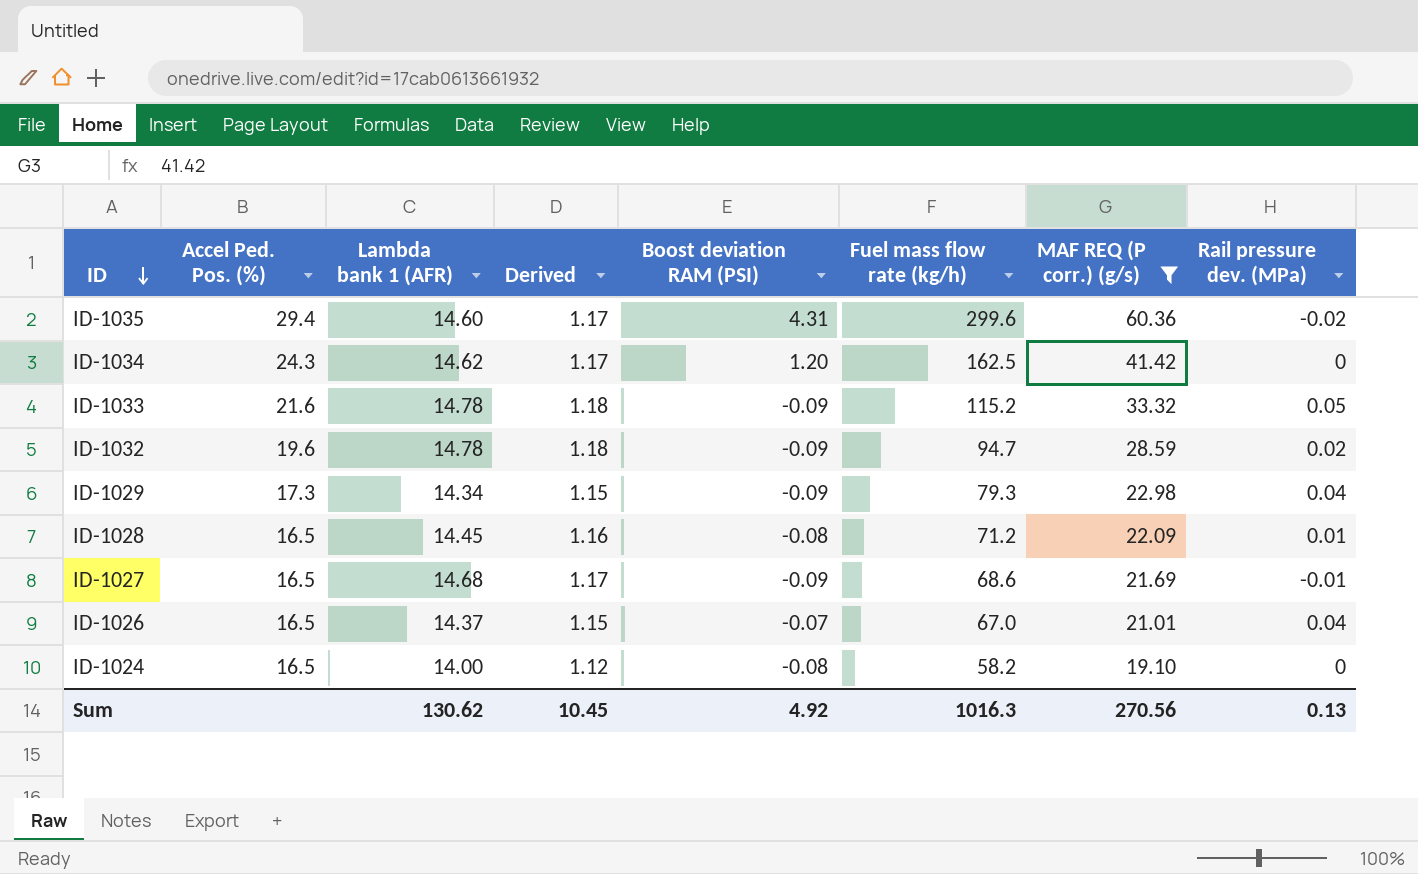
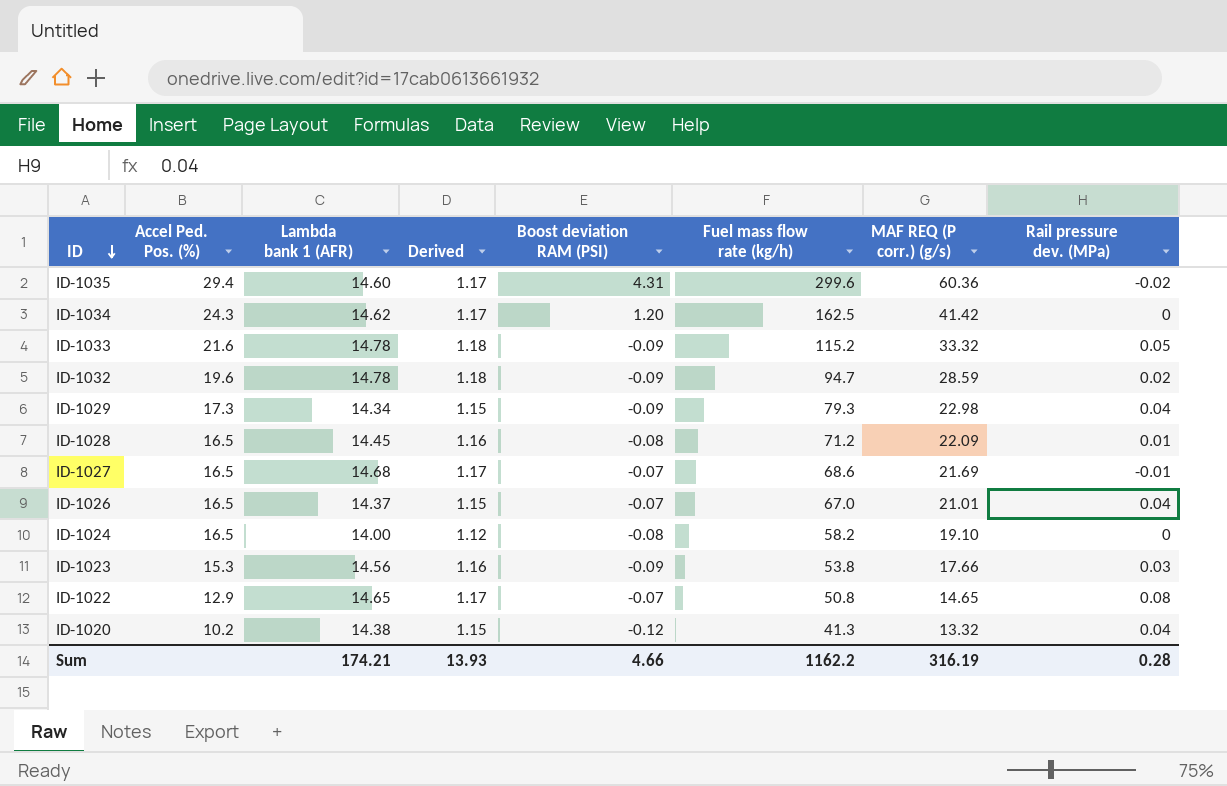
filter: MAF REQ (P corr.) (g/s) >= 19.10 -> none
ID-1027 | Boost deviation RAM (PSI): -0.09 -> -0.07
Sum | Lambda bank 1 (AFR): 130.62 -> 174.21
Sum | Derived: 10.45 -> 13.93
Sum | Boost deviation RAM (PSI): 4.92 -> 4.66
Sum | Fuel mass flow rate (kg/h): 1016.3 -> 1162.2
Sum | MAF REQ (P corr.) (g/s): 270.56 -> 316.19
Sum | Rail pressure dev. (MPa): 0.13 -> 0.28

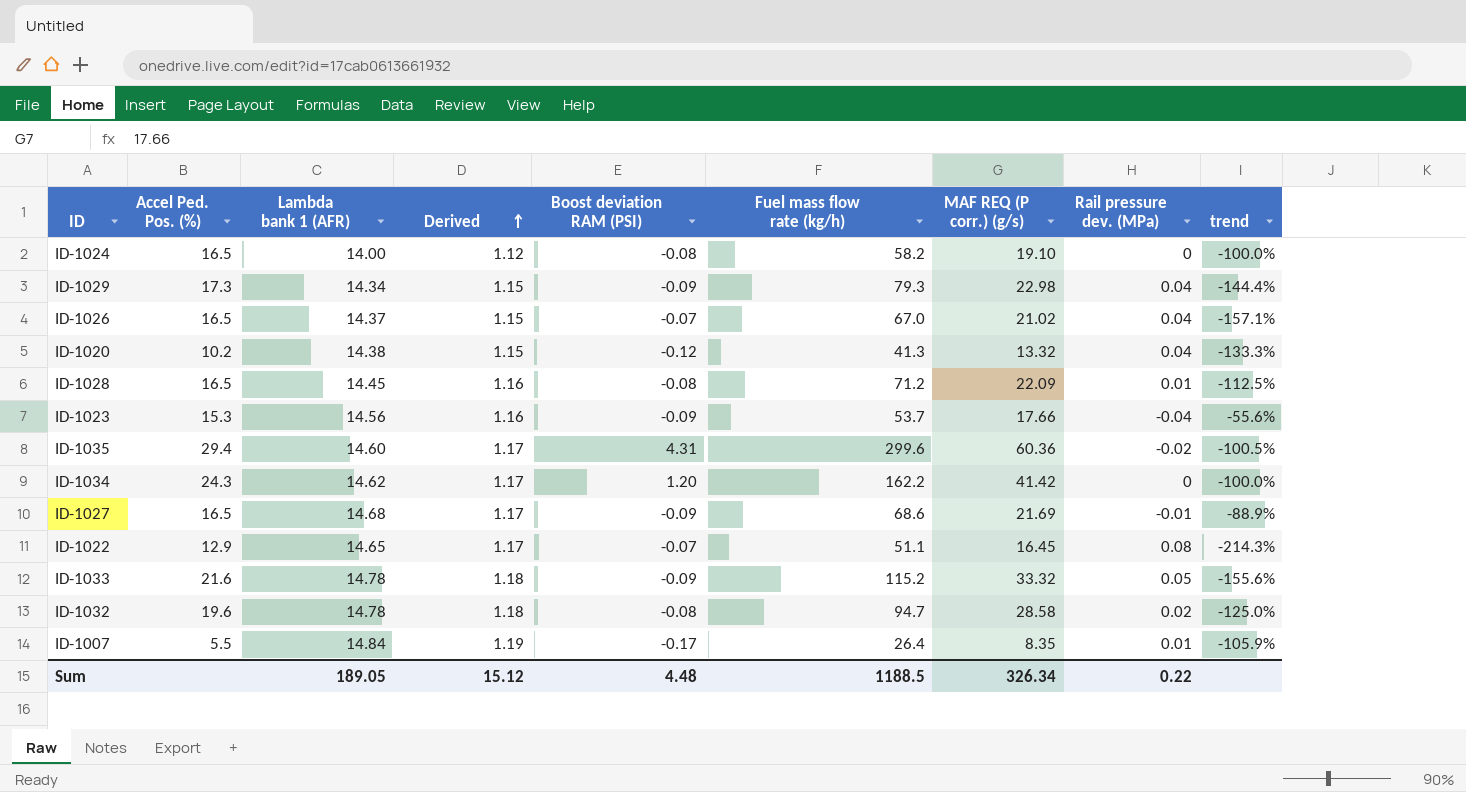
row order: ID descending -> Derived ascending
column trend | formula: none -> ([Rail pressure dev. (MPa)] - [Boost deviation RAM (PSI)]) / [Boost deviation RAM (PSI)]
ID-1026 | MAF REQ (P corr.) (g/s): 21.01 -> 21.02
ID-1023 | Fuel mass flow rate (kg/h): 53.8 -> 53.7
ID-1023 | Rail pressure dev. (MPa): 0.03 -> -0.04
ID-1034 | Fuel mass flow rate (kg/h): 162.5 -> 162.2
ID-1027 | Boost deviation RAM (PSI): -0.07 -> -0.09
ID-1022 | Fuel mass flow rate (kg/h): 50.8 -> 51.1
ID-1022 | MAF REQ (P corr.) (g/s): 14.65 -> 16.45
ID-1032 | Boost deviation RAM (PSI): -0.09 -> -0.08
ID-1032 | MAF REQ (P corr.) (g/s): 28.59 -> 28.58
row ID-1007: none -> 5.5 | 14.84 | 1.19 | -0.17 | 26.4 | 8.35 | 0.01 | -105.9%
Sum | Lambda bank 1 (AFR): 174.21 -> 189.05
Sum | Derived: 13.93 -> 15.12
Sum | Boost deviation RAM (PSI): 4.66 -> 4.48
Sum | Fuel mass flow rate (kg/h): 1162.2 -> 1188.5
Sum | MAF REQ (P corr.) (g/s): 316.19 -> 326.34
Sum | Rail pressure dev. (MPa): 0.28 -> 0.22

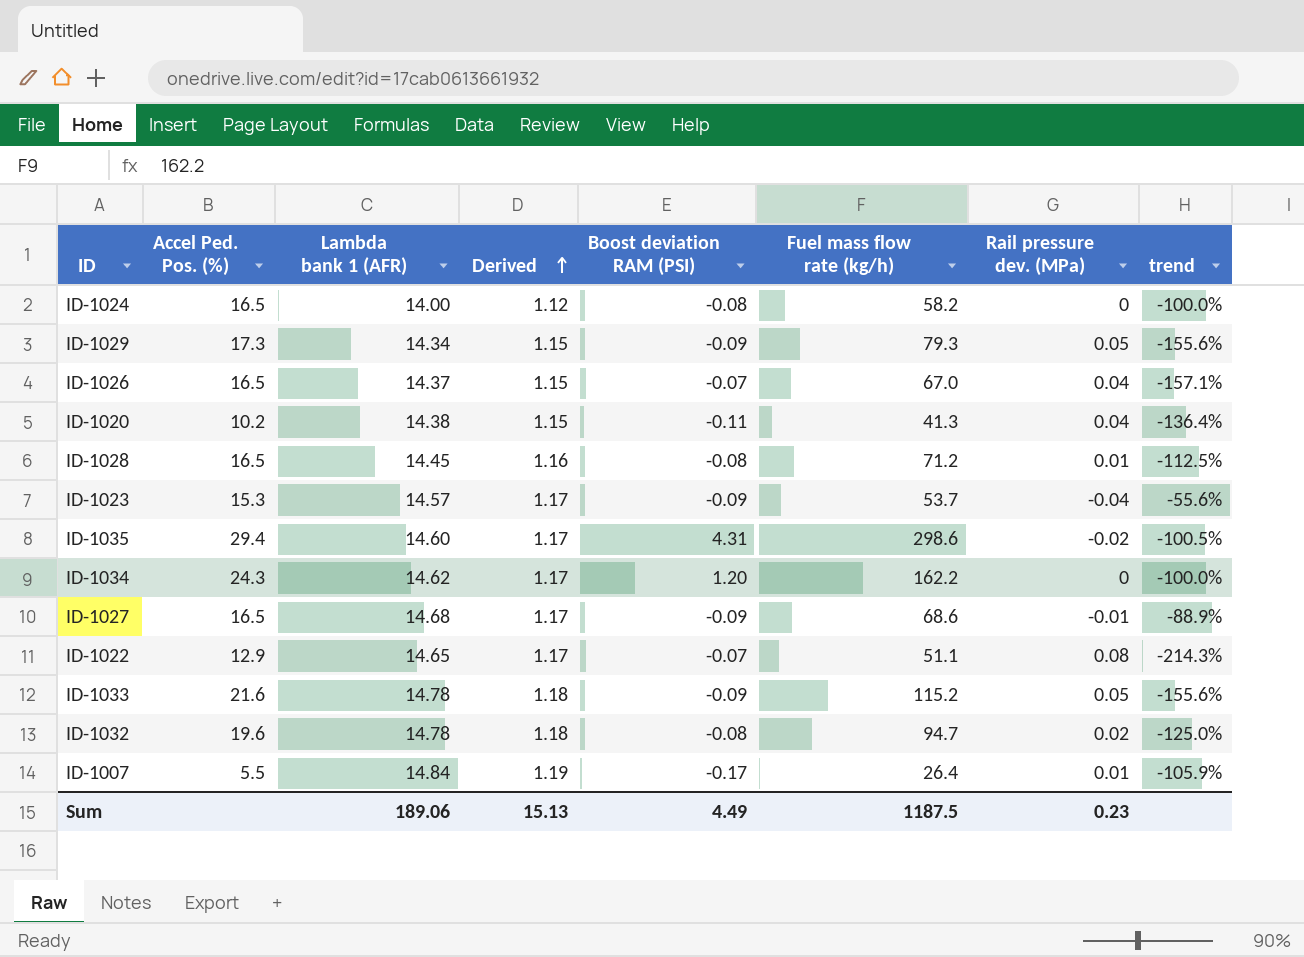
column MAF REQ (P corr.) (g/s) | position: 7 -> none
ID-1029 | Rail pressure dev. (MPa): 0.04 -> 0.05
ID-1029 | trend: -144.4% -> -155.6%
ID-1020 | Boost deviation RAM (PSI): -0.12 -> -0.11
ID-1020 | trend: -133.3% -> -136.4%
ID-1023 | Lambda bank 1 (AFR): 14.56 -> 14.57
ID-1023 | Derived: 1.16 -> 1.17
ID-1035 | Fuel mass flow rate (kg/h): 299.6 -> 298.6
Sum | Lambda bank 1 (AFR): 189.05 -> 189.06
Sum | Derived: 15.12 -> 15.13
Sum | Boost deviation RAM (PSI): 4.48 -> 4.49
Sum | Fuel mass flow rate (kg/h): 1188.5 -> 1187.5
Sum | Rail pressure dev. (MPa): 0.22 -> 0.23

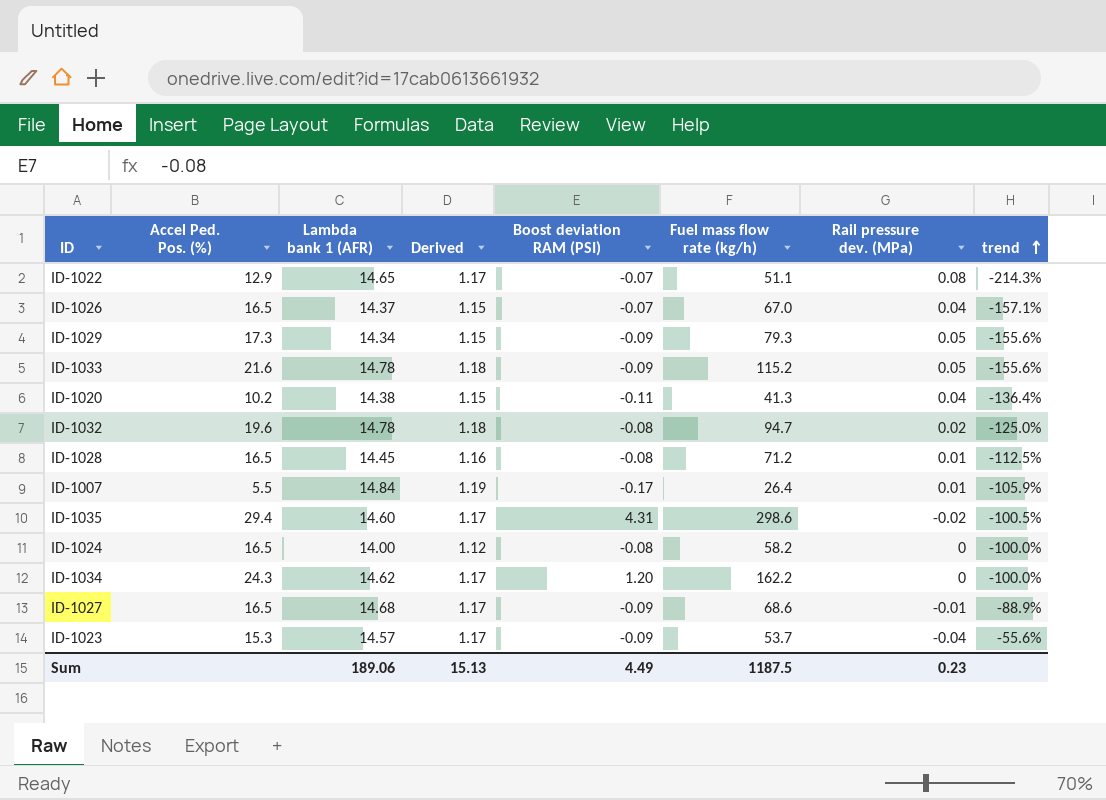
row order: Derived ascending -> trend ascending

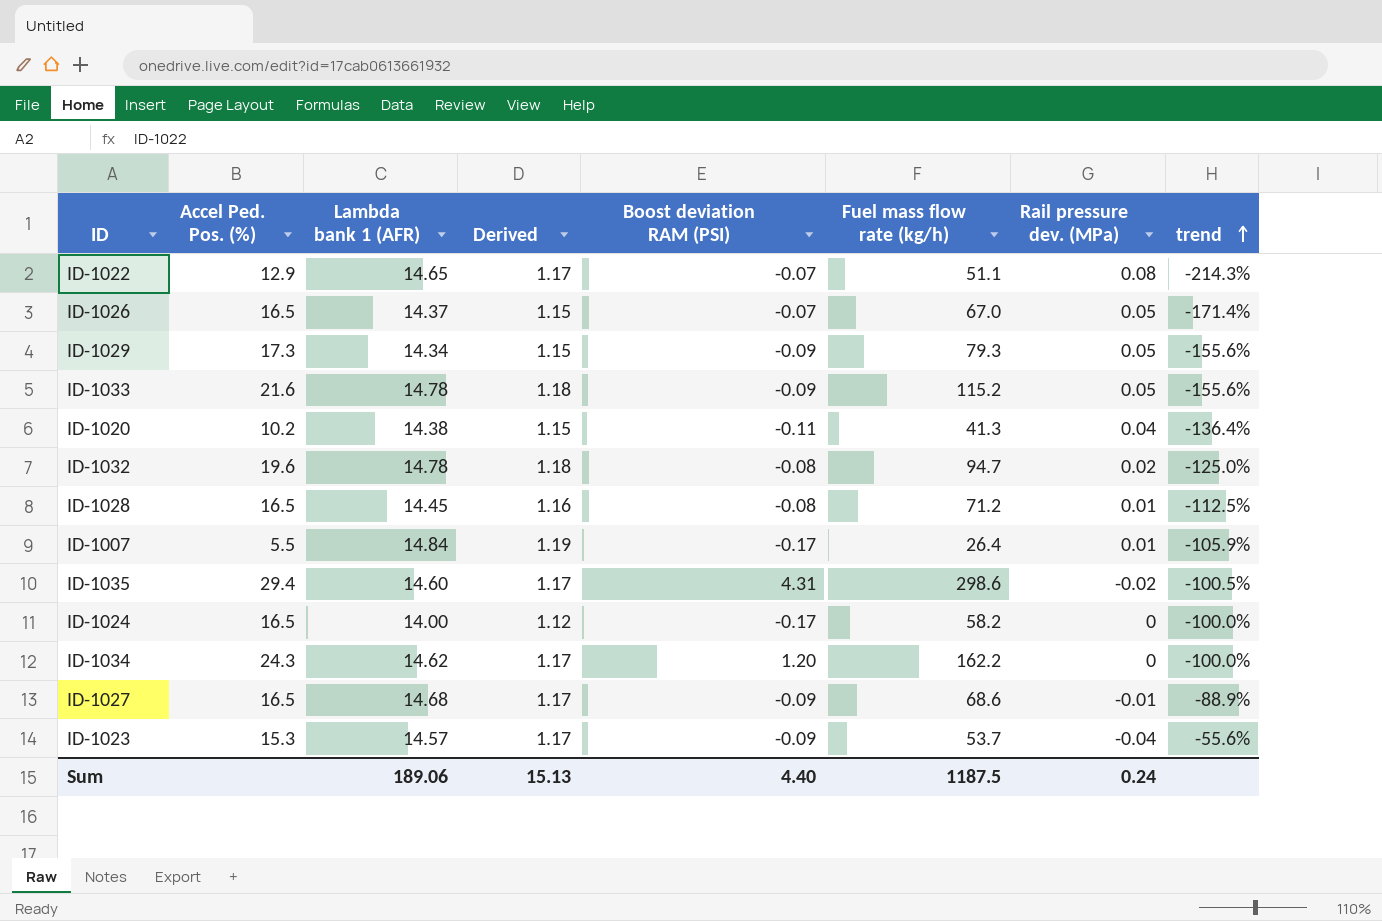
ID-1026 | Rail pressure dev. (MPa): 0.04 -> 0.05
ID-1026 | trend: -157.1% -> -171.4%
ID-1024 | Boost deviation RAM (PSI): -0.08 -> -0.17
Sum | Boost deviation RAM (PSI): 4.49 -> 4.40
Sum | Rail pressure dev. (MPa): 0.23 -> 0.24

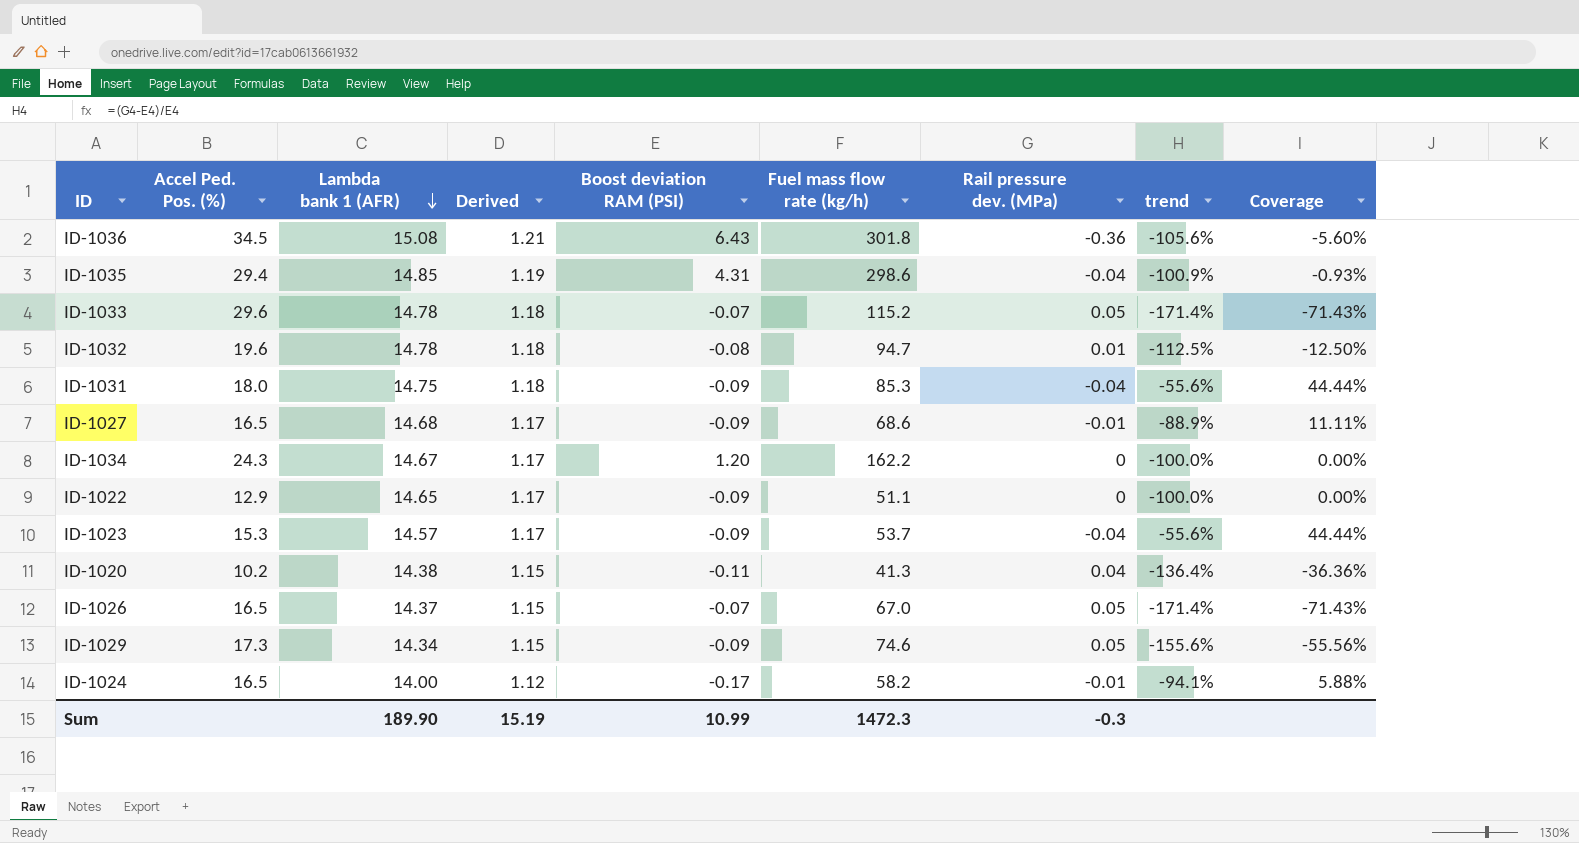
row order: trend ascending -> Lambda bank 1 (AFR) descending
column Coverage | formula: none -> [Rail pressure dev. (MPa)] / [Boost deviation RAM (PSI)]
row ID-1028: 16.5 | 14.45 | 1.16 | -0.08 | 71.2 | 0.01 | -112.5% -> none
row ID-1007: 5.5 | 14.84 | 1.19 | -0.17 | 26.4 | 0.01 | -105.9% -> none
row ID-1036: none -> 34.5 | 15.08 | 1.21 | 6.43 | 301.8 | -0.36 | -105.6% | -5.60%
ID-1035 | Lambda bank 1 (AFR): 14.60 -> 14.85
ID-1035 | Derived: 1.17 -> 1.19
ID-1035 | Rail pressure dev. (MPa): -0.02 -> -0.04
ID-1035 | trend: -100.5% -> -100.9%
ID-1033 | Accel Ped. Pos. (%): 21.6 -> 29.6
ID-1033 | Boost deviation RAM (PSI): -0.09 -> -0.07
ID-1033 | trend: -155.6% -> -171.4%
ID-1032 | Rail pressure dev. (MPa): 0.02 -> 0.01
ID-1032 | trend: -125.0% -> -112.5%
row ID-1031: none -> 18.0 | 14.75 | 1.18 | -0.09 | 85.3 | -0.04 | -55.6% | 44.44%
ID-1034 | Lambda bank 1 (AFR): 14.62 -> 14.67
ID-1022 | Boost deviation RAM (PSI): -0.07 -> -0.09
ID-1022 | Rail pressure dev. (MPa): 0.08 -> 0
ID-1022 | trend: -214.3% -> -100.0%
ID-1029 | Fuel mass flow rate (kg/h): 79.3 -> 74.6
ID-1024 | Rail pressure dev. (MPa): 0 -> -0.01
ID-1024 | trend: -100.0% -> -94.1%
Sum | Lambda bank 1 (AFR): 189.06 -> 189.90
Sum | Derived: 15.13 -> 15.19
Sum | Boost deviation RAM (PSI): 4.40 -> 10.99
Sum | Fuel mass flow rate (kg/h): 1187.5 -> 1472.3
Sum | Rail pressure dev. (MPa): 0.24 -> -0.3

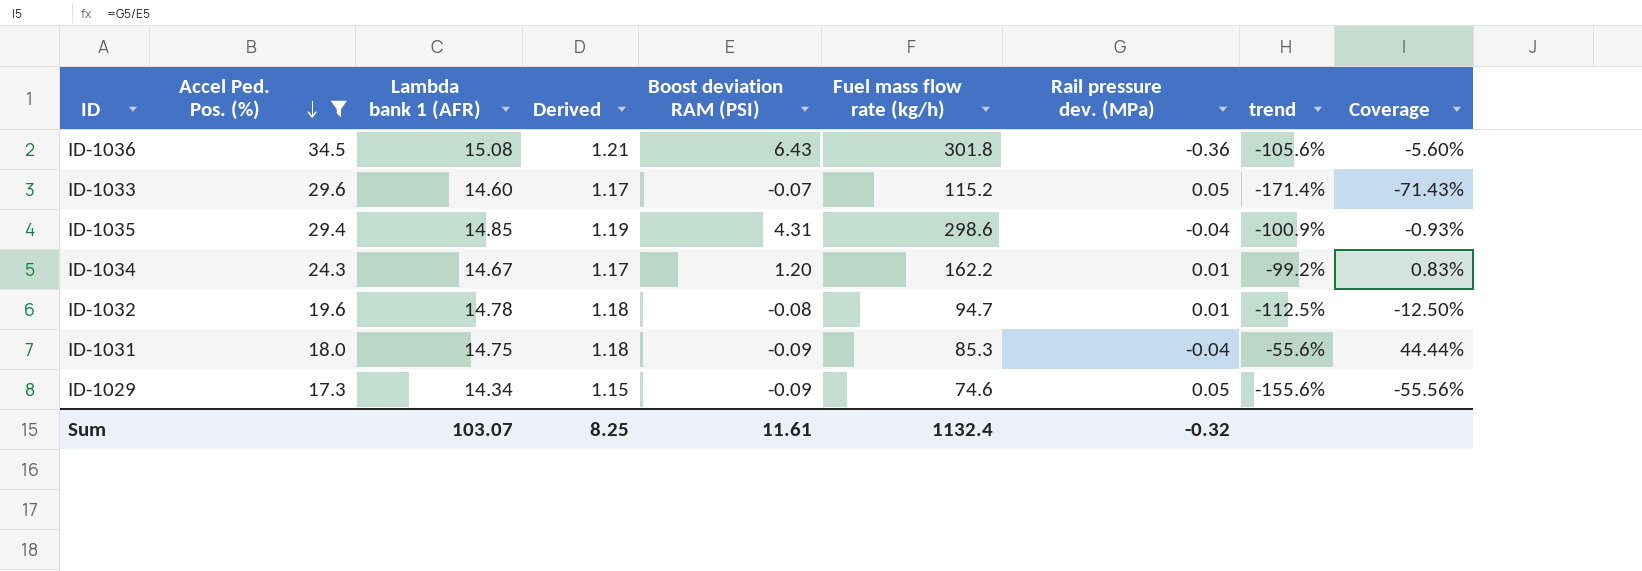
filter: none -> Accel Ped. Pos. (%) >= 17.3
row order: Lambda bank 1 (AFR) descending -> Accel Ped. Pos. (%) descending
ID-1033 | Lambda bank 1 (AFR): 14.78 -> 14.60
ID-1033 | Derived: 1.18 -> 1.17
ID-1034 | Rail pressure dev. (MPa): 0 -> 0.01
ID-1034 | trend: -100.0% -> -99.2%
ID-1034 | Coverage: 0.00% -> 0.83%
Sum | Lambda bank 1 (AFR): 189.90 -> 103.07
Sum | Derived: 15.19 -> 8.25
Sum | Boost deviation RAM (PSI): 10.99 -> 11.61
Sum | Fuel mass flow rate (kg/h): 1472.3 -> 1132.4
Sum | Rail pressure dev. (MPa): -0.3 -> -0.32

